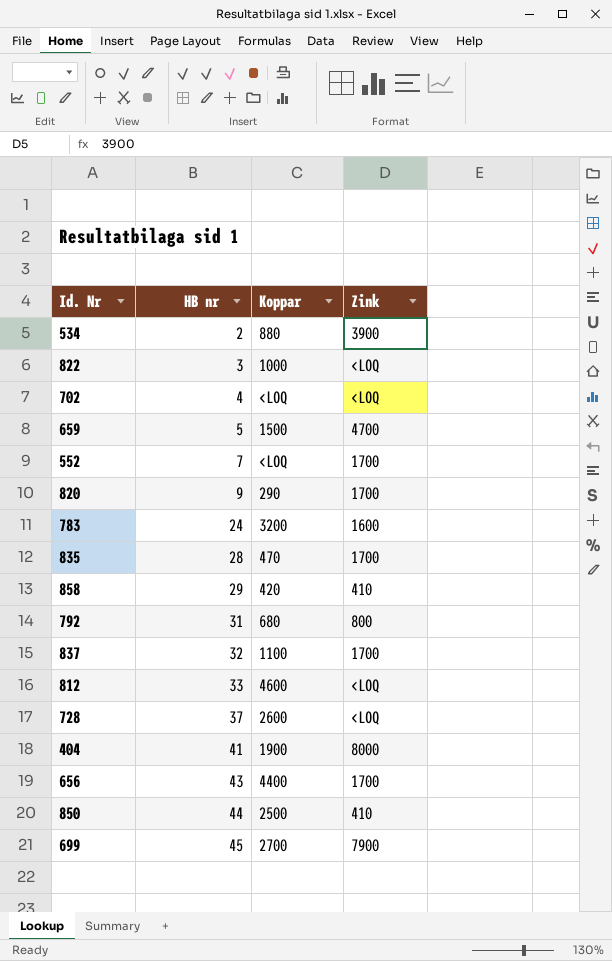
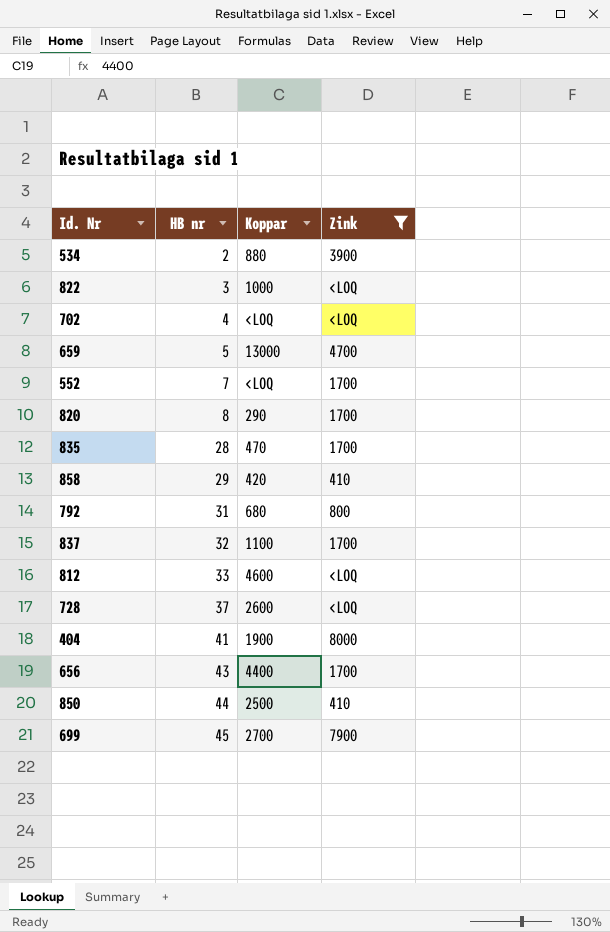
filter: none -> Zink != 1600
659 | Koppar: 1500 -> 13000
820 | HB nr: 9 -> 8

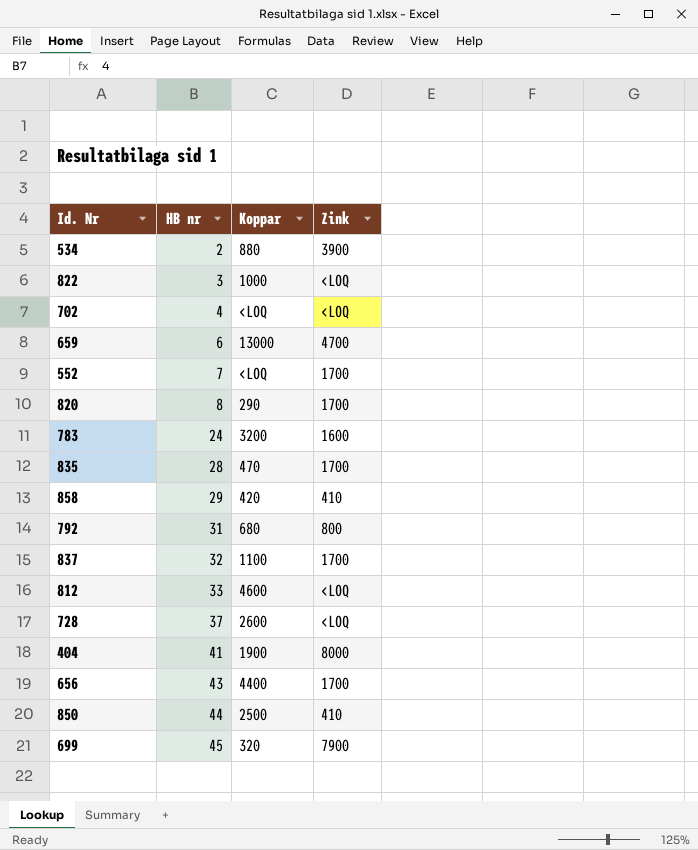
filter: Zink != 1600 -> none
659 | HB nr: 5 -> 6
699 | Koppar: 2700 -> 320

